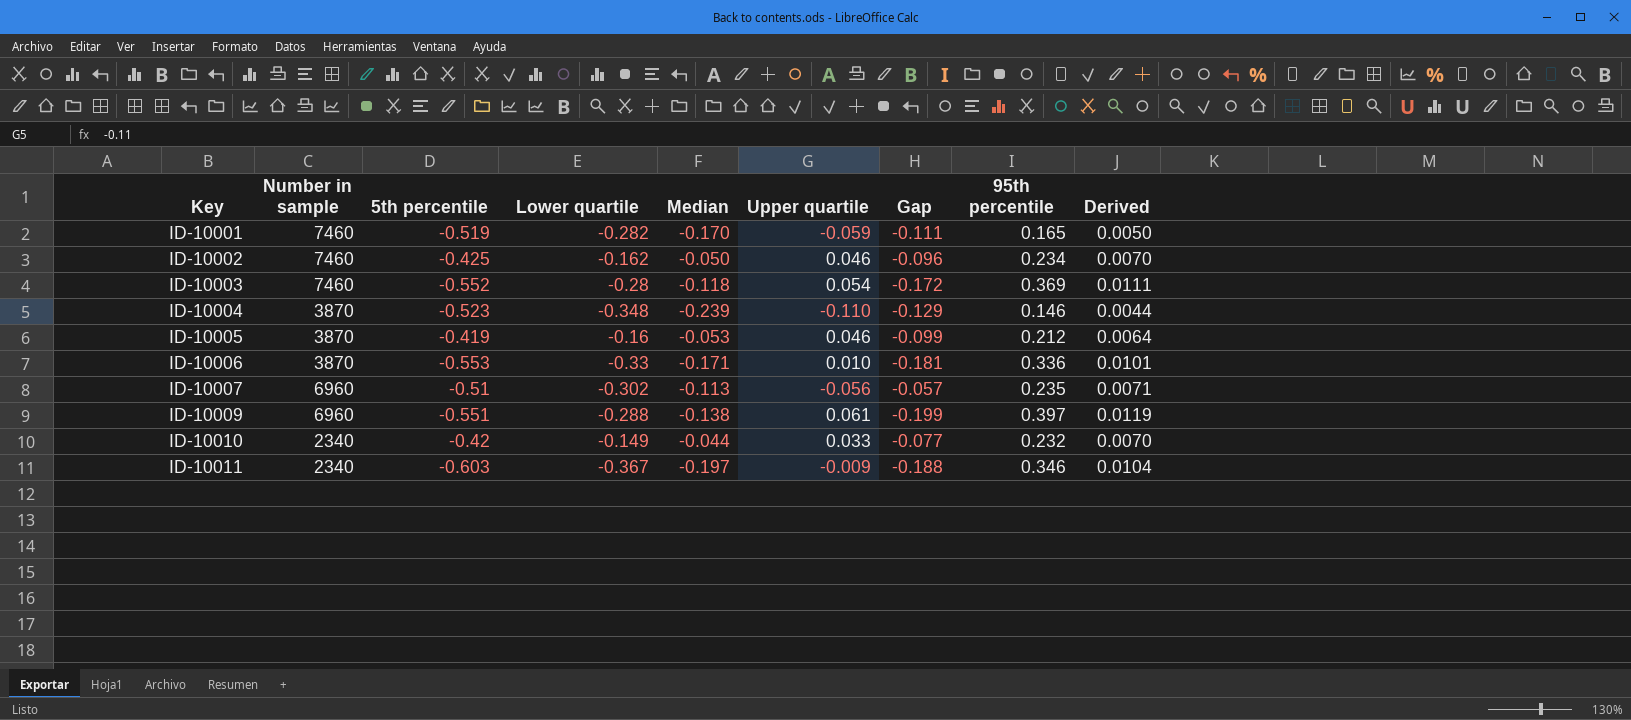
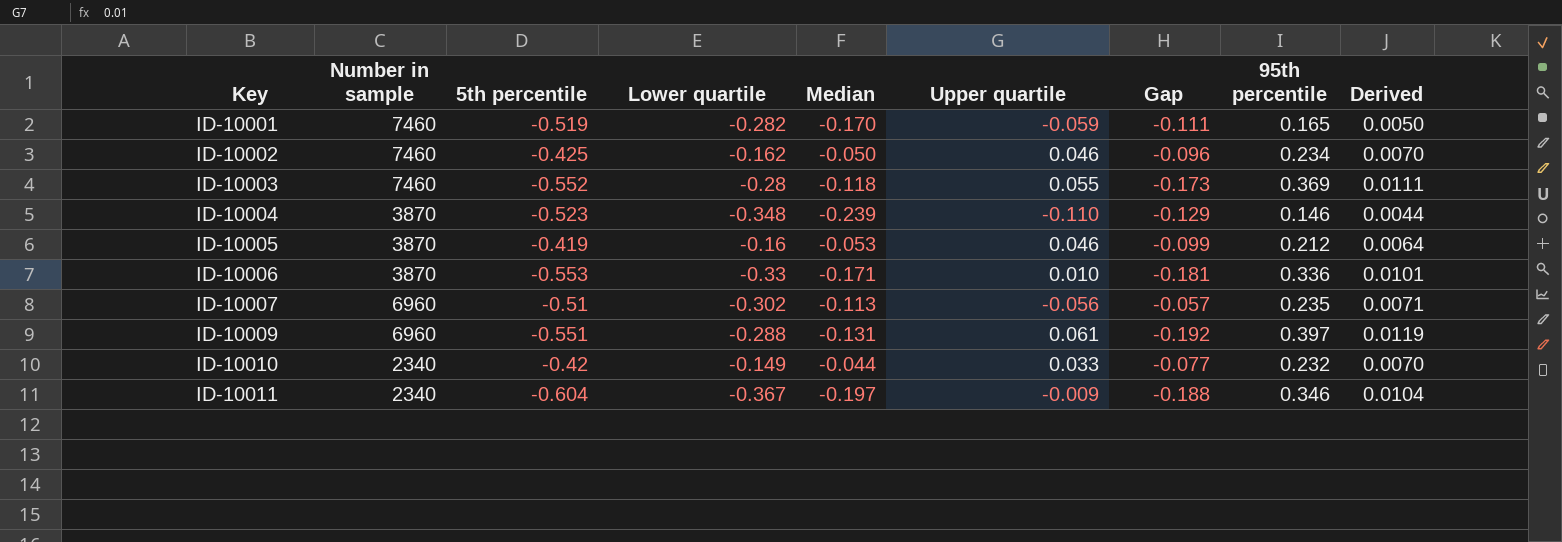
ID-10003 | Upper quartile: 0.054 -> 0.055
ID-10003 | Gap: -0.172 -> -0.173
ID-10009 | Median: -0.138 -> -0.131
ID-10009 | Gap: -0.199 -> -0.192
ID-10011 | 5th percentile: -0.603 -> -0.604

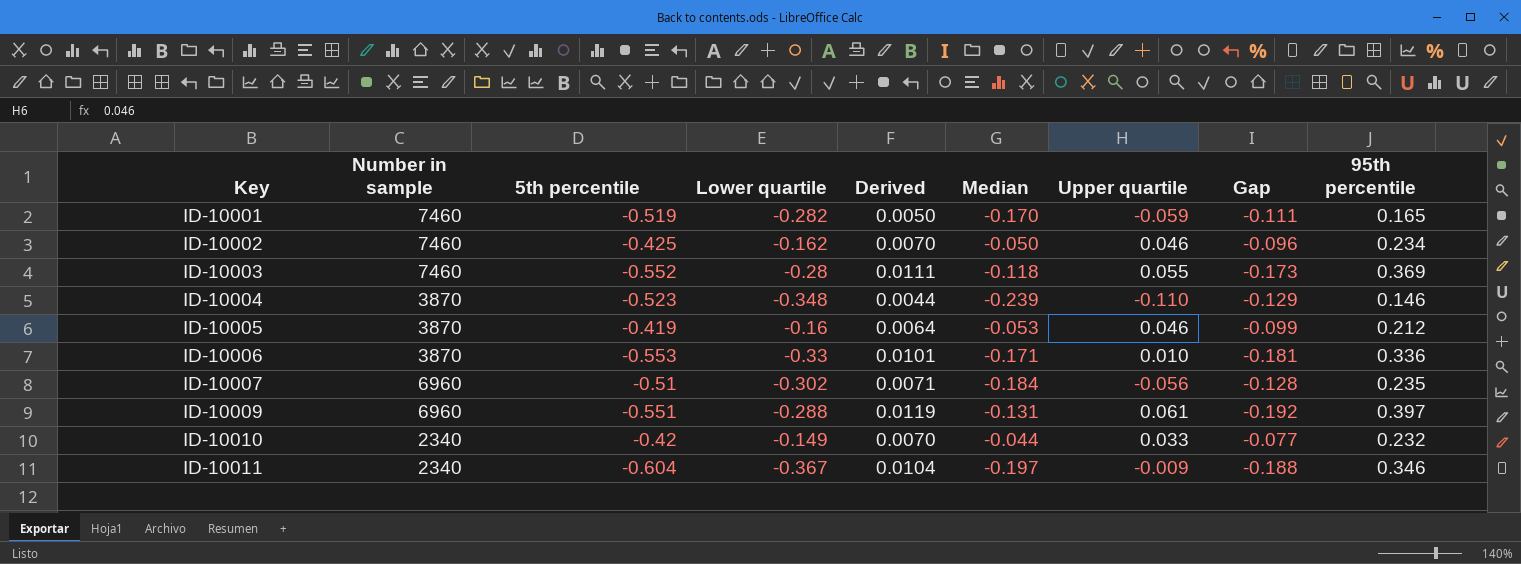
column Derived | position: 9 -> 5
ID-10007 | Median: -0.113 -> -0.184
ID-10007 | Gap: -0.057 -> -0.128

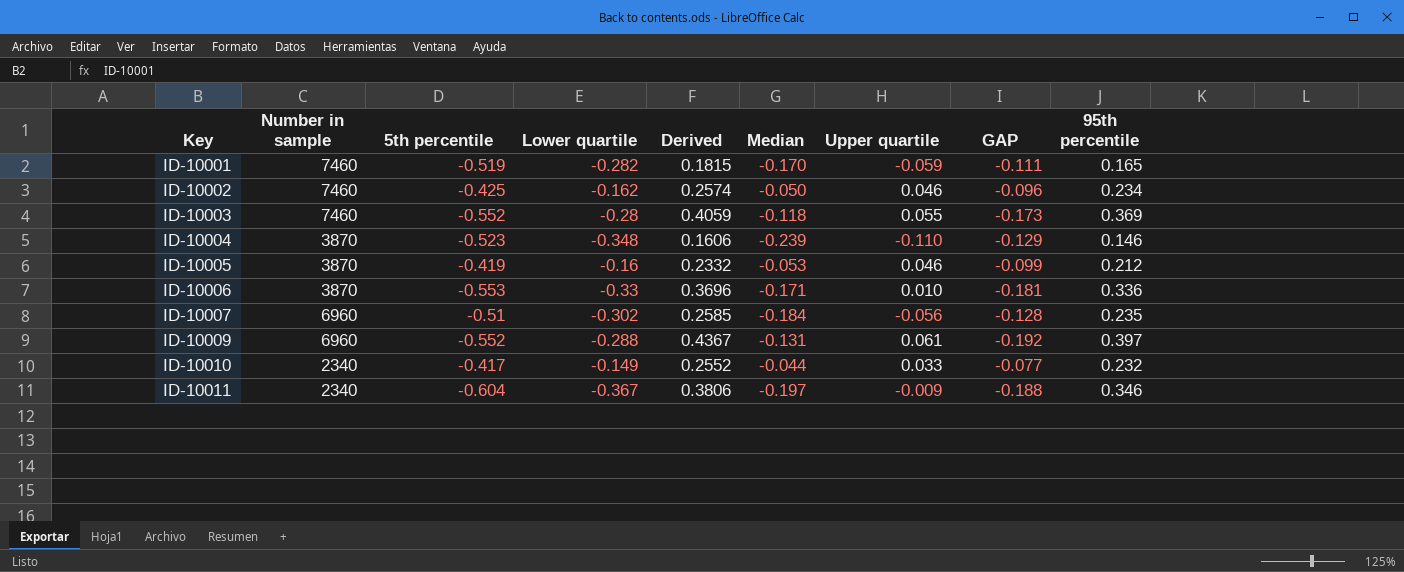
column Derived | formula: [95th percentile] * 0.03 -> [95th percentile] * 1.1
column name: Gap -> GAP
ID-10009 | 5th percentile: -0.551 -> -0.552
ID-10010 | 5th percentile: -0.42 -> -0.417

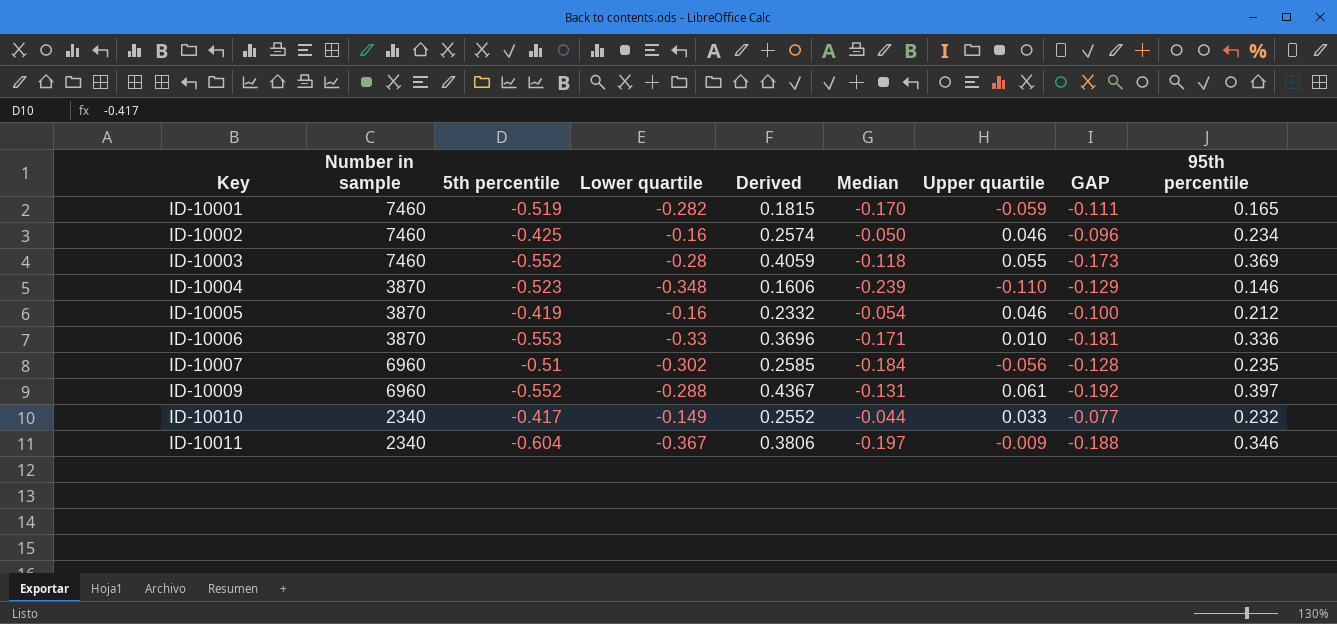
ID-10002 | Lower quartile: -0.162 -> -0.16
ID-10005 | Median: -0.053 -> -0.054
ID-10005 | GAP: -0.099 -> -0.100

